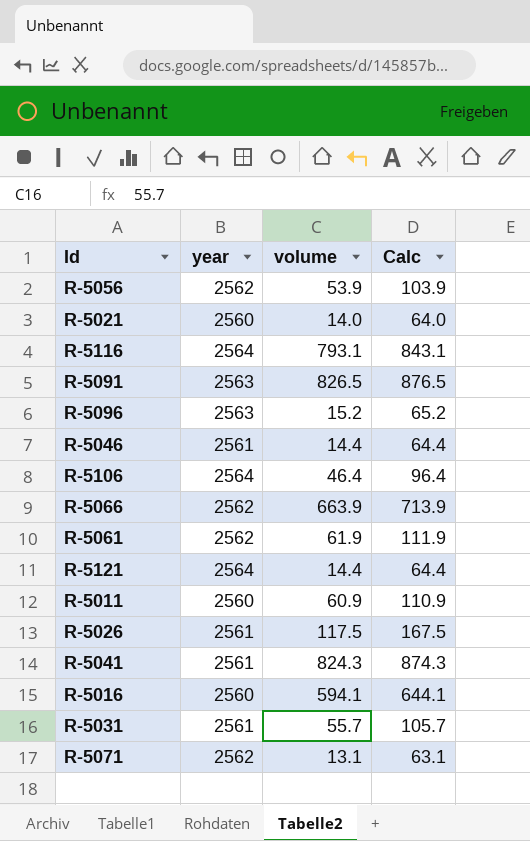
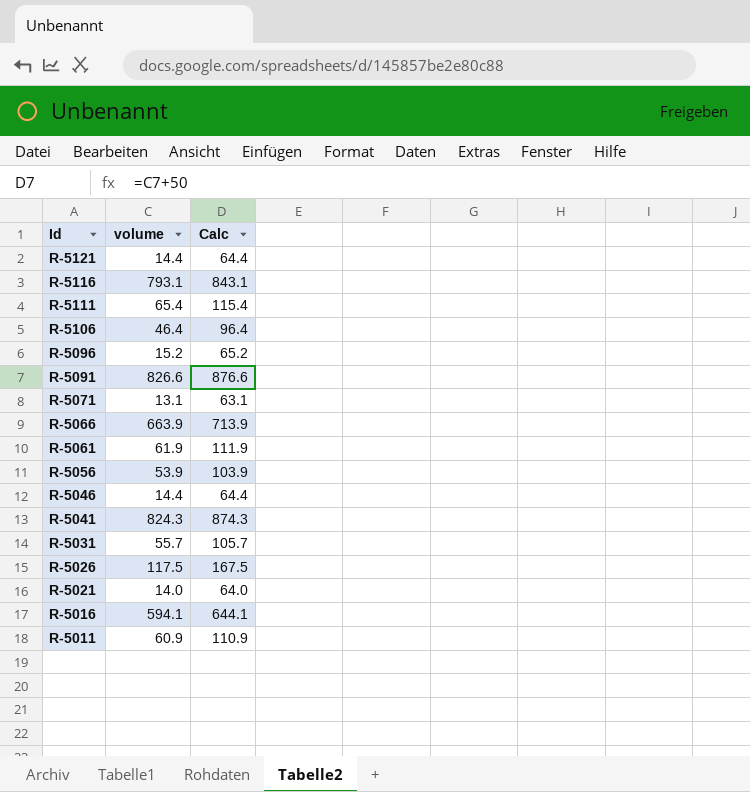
row order: none -> Id descending
column year | position: 2 -> none
row R-5111: none -> 65.4 | 115.4
R-5091 | volume: 826.5 -> 826.6
R-5091 | Calc: 876.5 -> 876.6

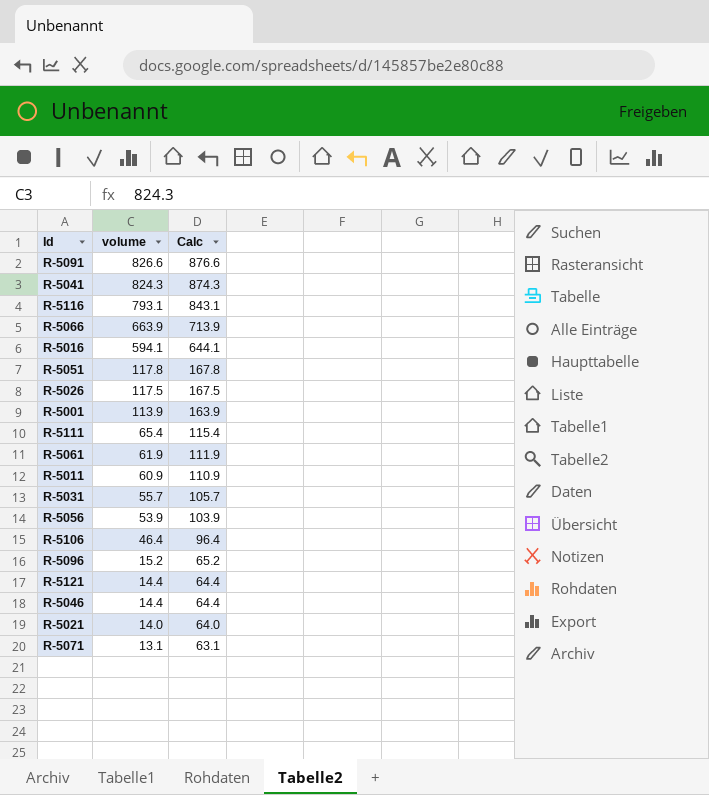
row order: Id descending -> volume descending
row R-5051: none -> 117.8 | 167.8
row R-5001: none -> 113.9 | 163.9

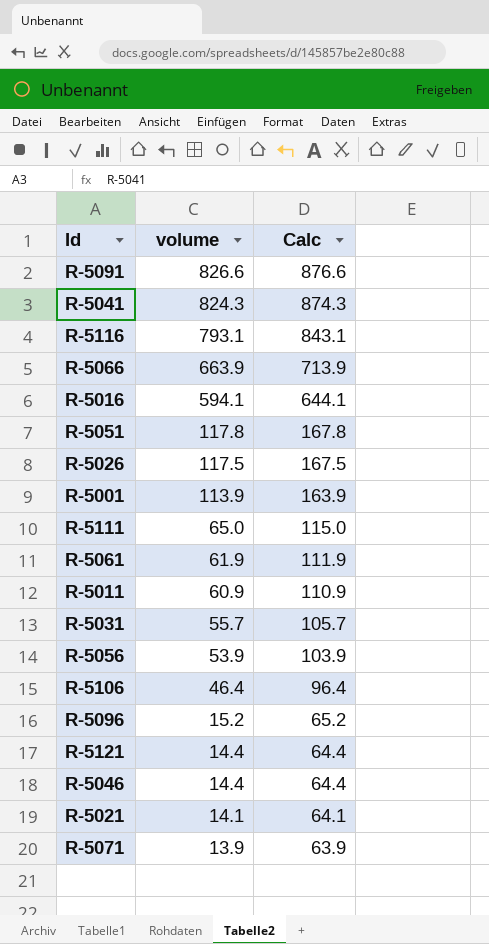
R-5111 | volume: 65.4 -> 65.0
R-5111 | Calc: 115.4 -> 115.0
R-5021 | volume: 14.0 -> 14.1
R-5021 | Calc: 64.0 -> 64.1
R-5071 | volume: 13.1 -> 13.9
R-5071 | Calc: 63.1 -> 63.9

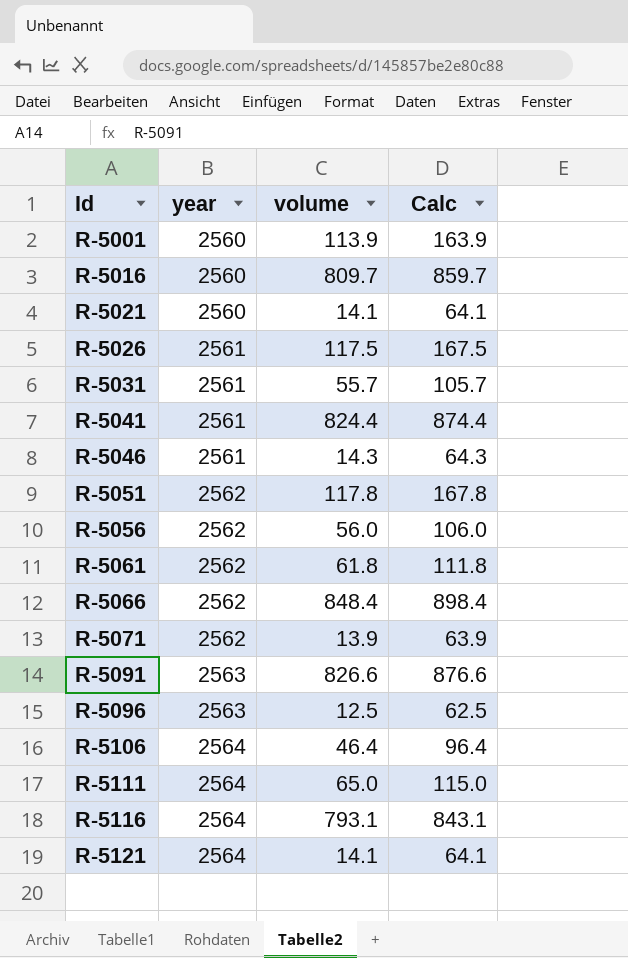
row order: volume descending -> Id ascending
column year | position: none -> 2
row R-5011: 60.9 | 110.9 -> none
R-5016 | volume: 594.1 -> 809.7
R-5016 | Calc: 644.1 -> 859.7
R-5041 | volume: 824.3 -> 824.4
R-5041 | Calc: 874.3 -> 874.4
R-5046 | volume: 14.4 -> 14.3
R-5046 | Calc: 64.4 -> 64.3
R-5056 | volume: 53.9 -> 56.0
R-5056 | Calc: 103.9 -> 106.0
R-5061 | volume: 61.9 -> 61.8
R-5061 | Calc: 111.9 -> 111.8
R-5066 | volume: 663.9 -> 848.4
R-5066 | Calc: 713.9 -> 898.4
R-5096 | volume: 15.2 -> 12.5
R-5096 | Calc: 65.2 -> 62.5
R-5121 | volume: 14.4 -> 14.1
R-5121 | Calc: 64.4 -> 64.1

